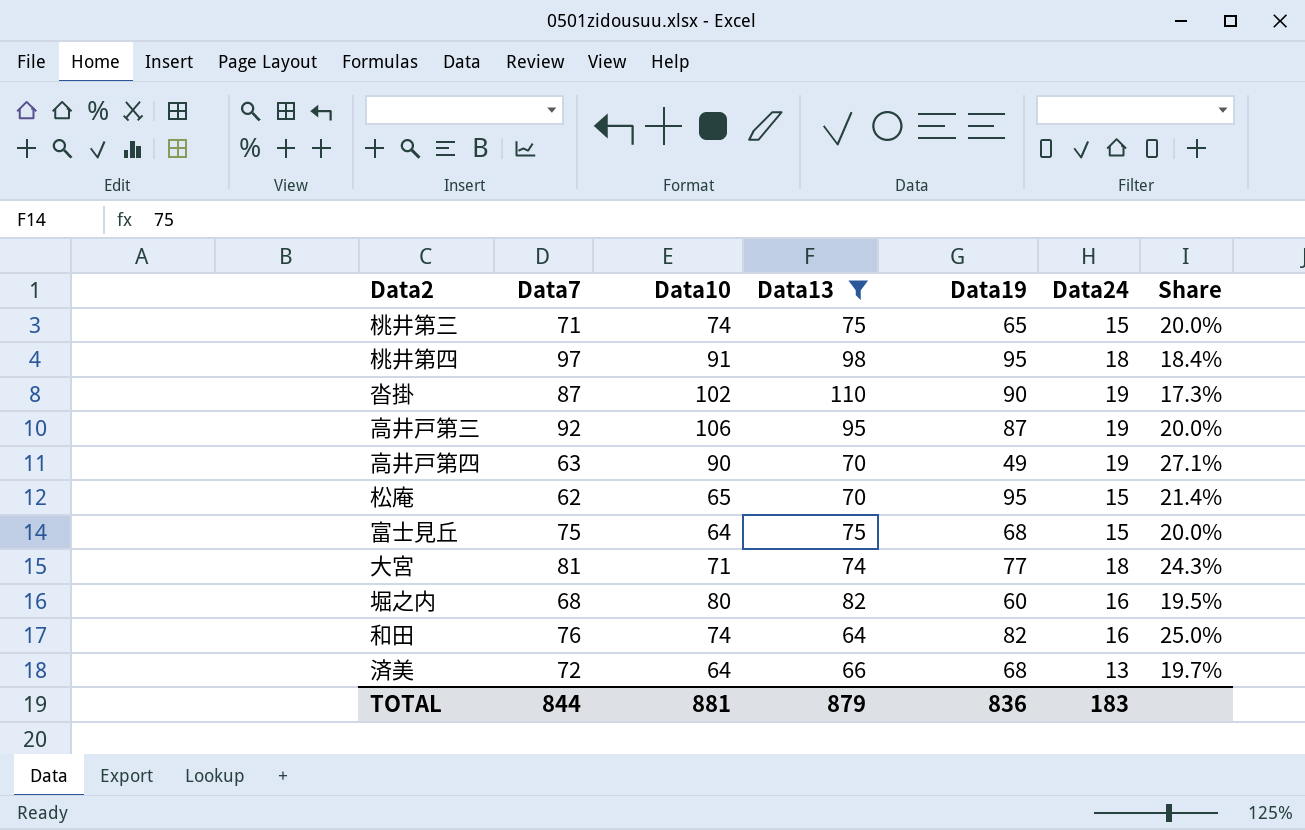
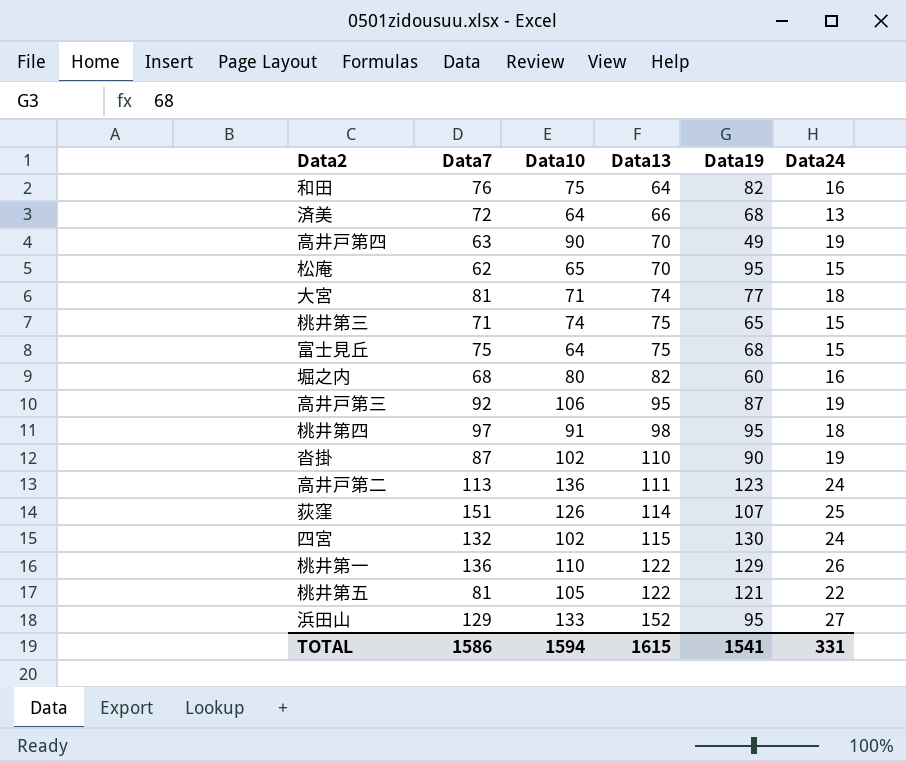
filter: Data13 <= 110 -> none
row order: none -> Data13 ascending
column Share | formula: [Data24] / [Data13] -> none
和田 | Data10: 74 -> 75
TOTAL | Data7: 844 -> 1586
TOTAL | Data10: 881 -> 1594
TOTAL | Data13: 879 -> 1615
TOTAL | Data19: 836 -> 1541
TOTAL | Data24: 183 -> 331

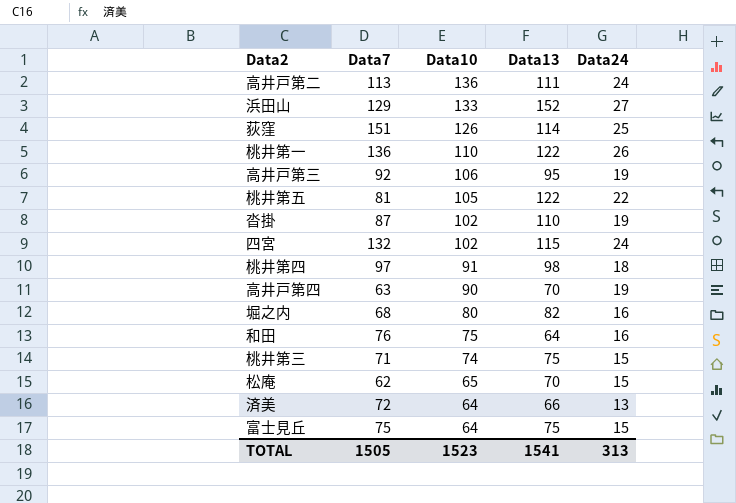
row order: Data13 ascending -> Data10 descending
column Data19 | position: 5 -> none
row 大宮: 81 | 71 | 74 | 77 | 18 -> none
TOTAL | Data7: 1586 -> 1505
TOTAL | Data10: 1594 -> 1523
TOTAL | Data13: 1615 -> 1541
TOTAL | Data24: 331 -> 313

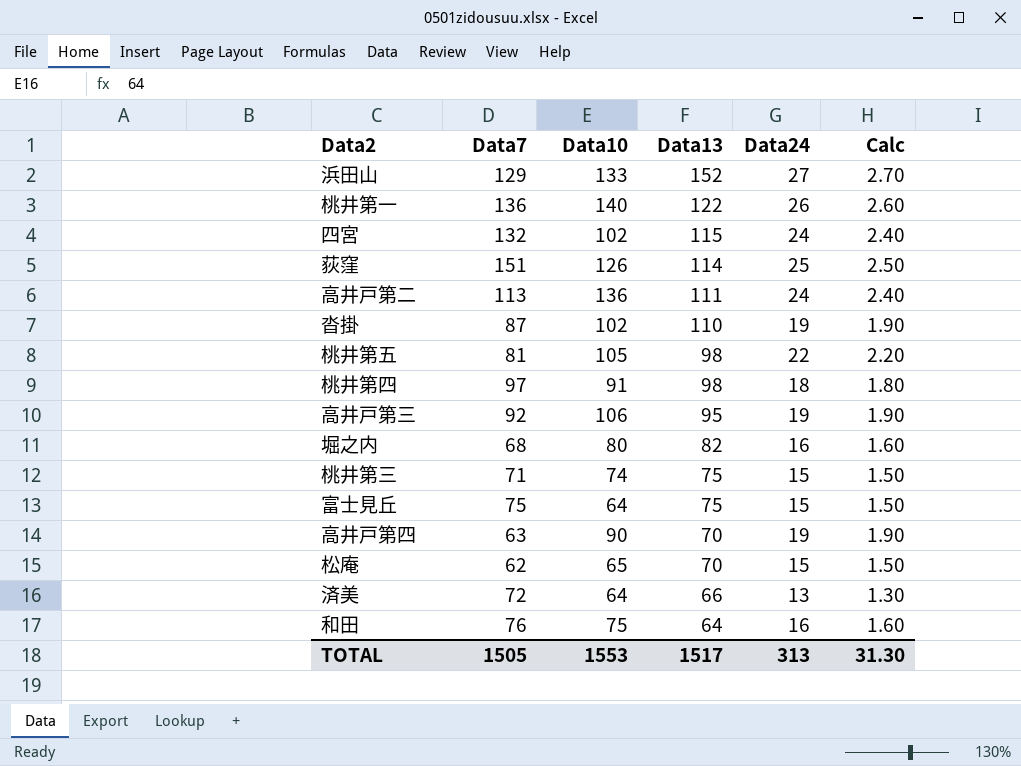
row order: Data10 descending -> Data13 descending
column Calc | formula: none -> [Data24] * 0.1
桃井第一 | Data10: 110 -> 140
桃井第五 | Data13: 122 -> 98
TOTAL | Data10: 1523 -> 1553
TOTAL | Data13: 1541 -> 1517

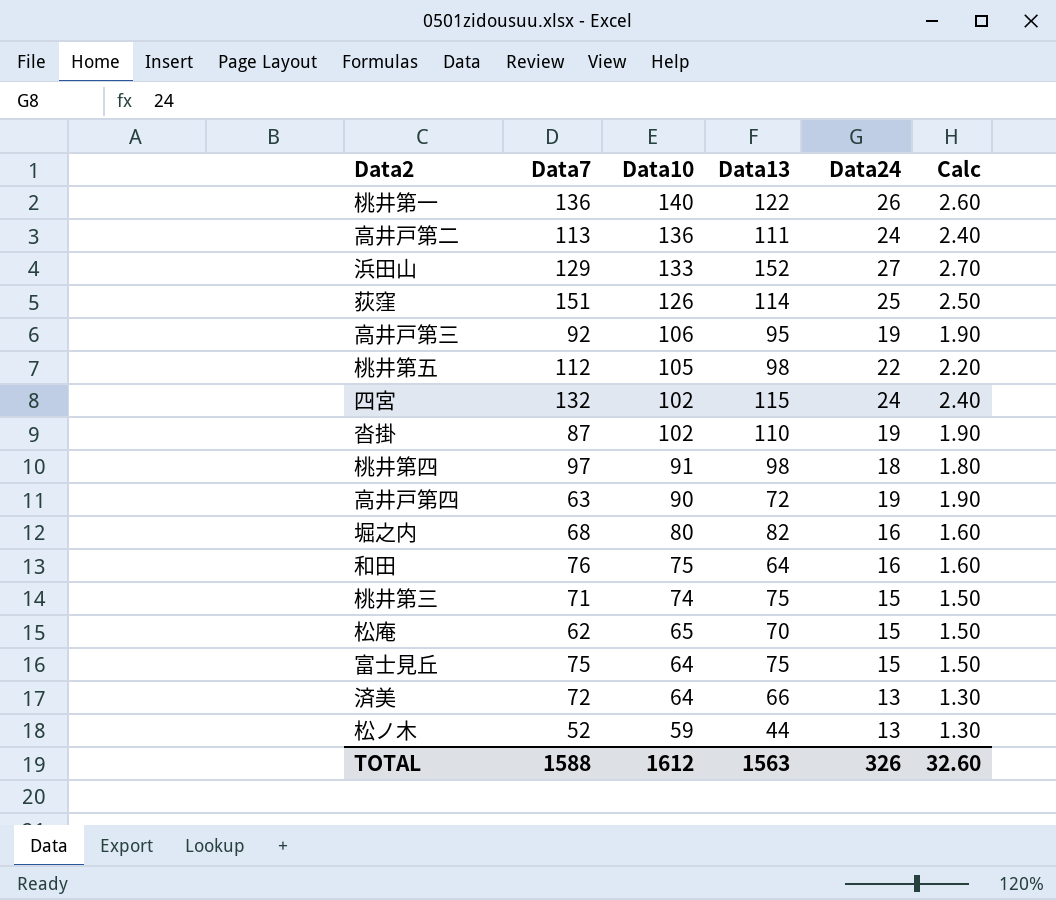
row order: Data13 descending -> Data10 descending
桃井第五 | Data7: 81 -> 112
高井戸第四 | Data13: 70 -> 72
row 松ノ木: none -> 52 | 59 | 44 | 13 | 1.30
TOTAL | Data7: 1505 -> 1588
TOTAL | Data10: 1553 -> 1612
TOTAL | Data13: 1517 -> 1563
TOTAL | Data24: 313 -> 326
TOTAL | Calc: 31.30 -> 32.60

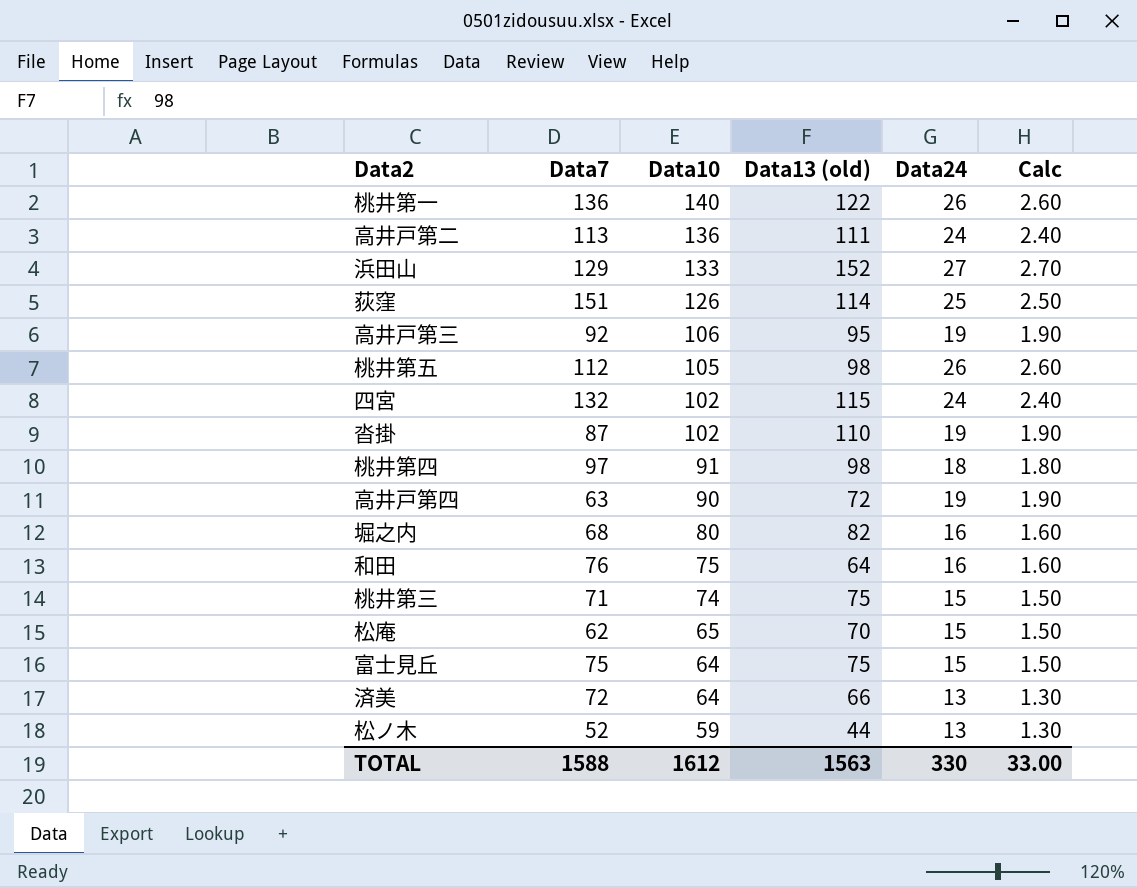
column name: Data13 -> Data13 (old)
桃井第五 | Data24: 22 -> 26
桃井第五 | Calc: 2.20 -> 2.60
TOTAL | Data24: 326 -> 330
TOTAL | Calc: 32.60 -> 33.00

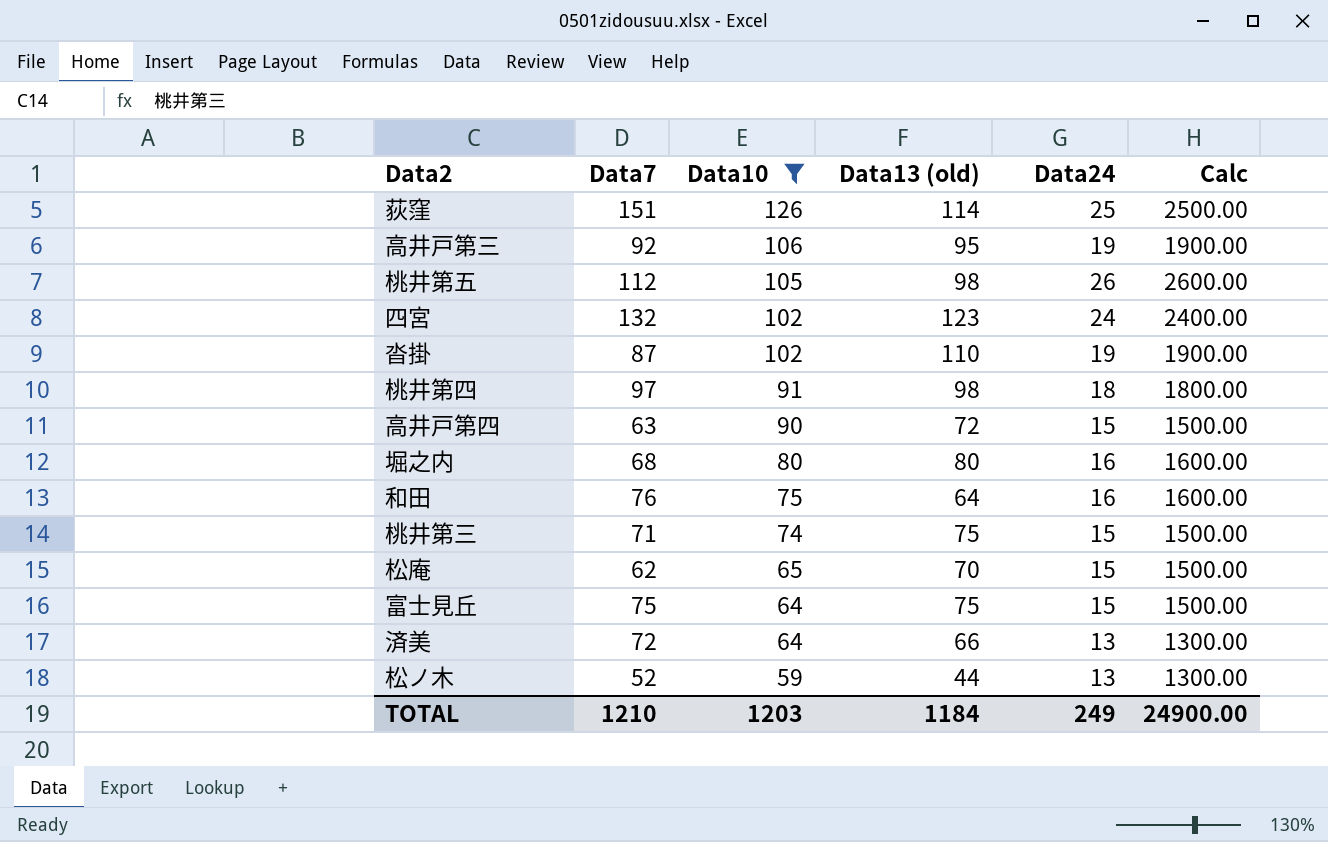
filter: none -> Data10 <= 126
column Calc | formula: [Data24] * 0.1 -> [Data24] * 100
四宮 | Data13 (old): 115 -> 123
高井戸第四 | Data24: 19 -> 15
堀之内 | Data13 (old): 82 -> 80
TOTAL | Data7: 1588 -> 1210
TOTAL | Data10: 1612 -> 1203
TOTAL | Data13 (old): 1563 -> 1184
TOTAL | Data24: 330 -> 249
TOTAL | Calc: 33.00 -> 24900.00

